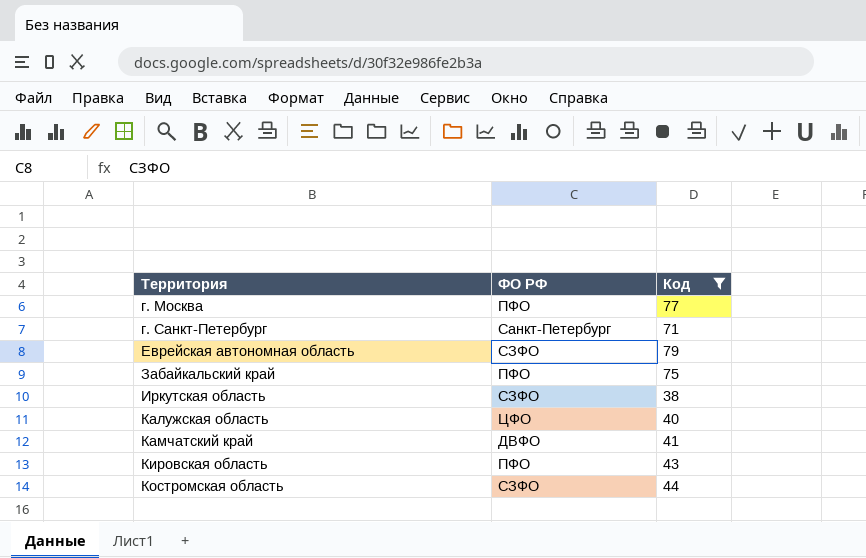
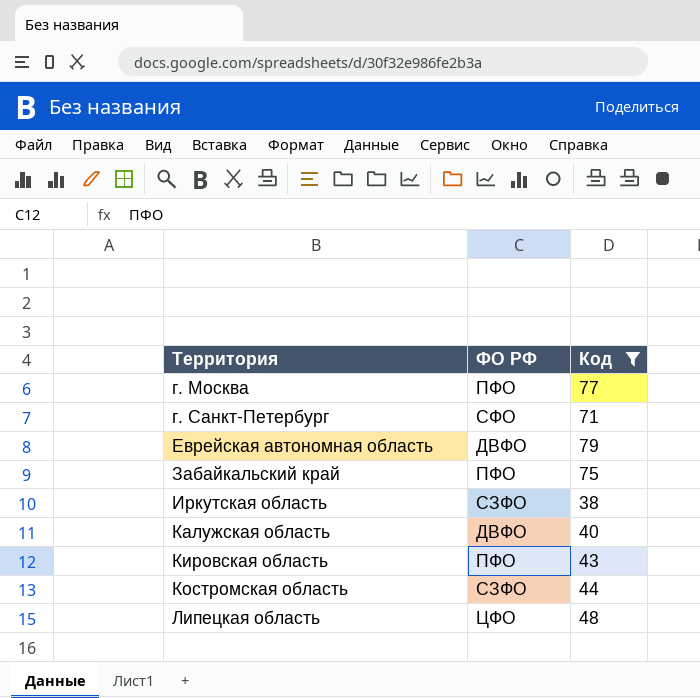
row Камчатский край: ДВФО | 41 -> none
г. Санкт-Петербург | ФО РФ: Санкт-Петербург -> СФО
Еврейская автономная область | ФО РФ: СЗФО -> ДВФО
Калужская область | ФО РФ: ЦФО -> ДВФО
row Липецкая область: none -> ЦФО | 48

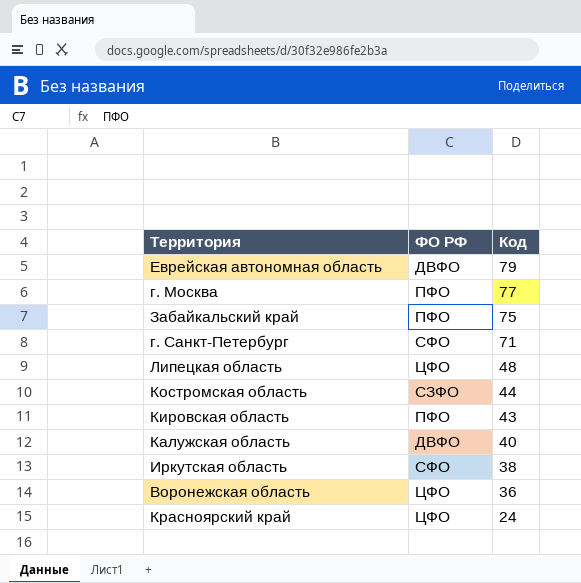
filter: Код >= 38 -> none
row order: Территория ascending -> Код descending
Иркутская область | ФО РФ: СЗФО -> СФО

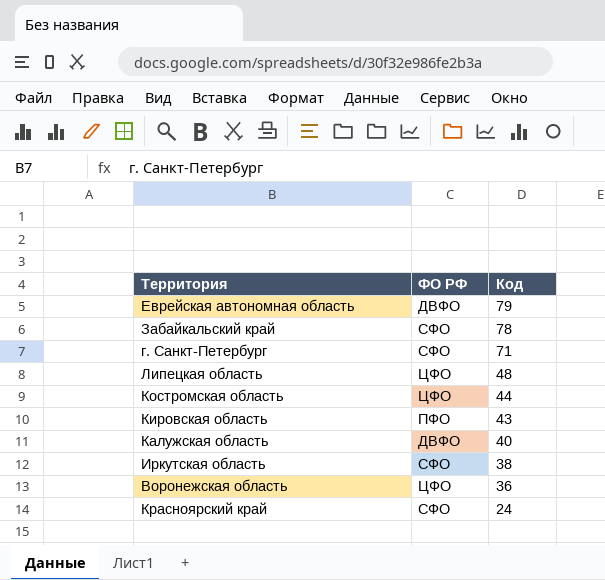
row г. Москва: ПФО | 77 -> none
Забайкальский край | ФО РФ: ПФО -> СФО
Забайкальский край | Код: 75 -> 78
Костромская область | ФО РФ: СЗФО -> ЦФО
Красноярский край | ФО РФ: ЦФО -> СФО

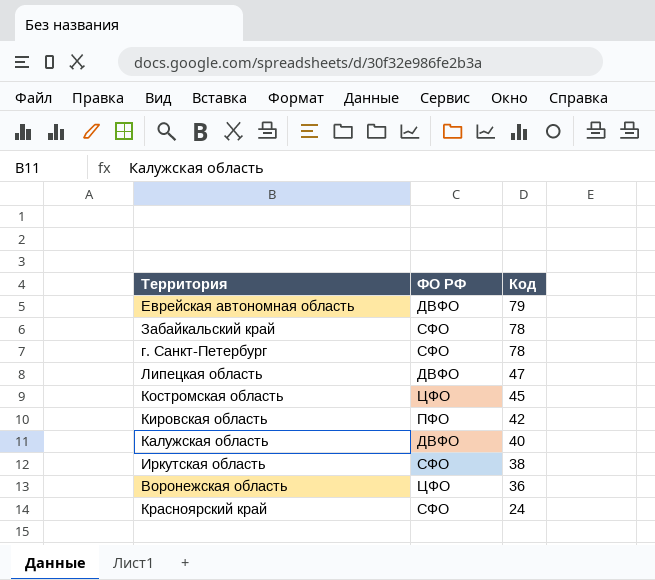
г. Санкт-Петербург | Код: 71 -> 78
Липецкая область | ФО РФ: ЦФО -> ДВФО
Липецкая область | Код: 48 -> 47
Костромская область | Код: 44 -> 45
Кировская область | Код: 43 -> 42

